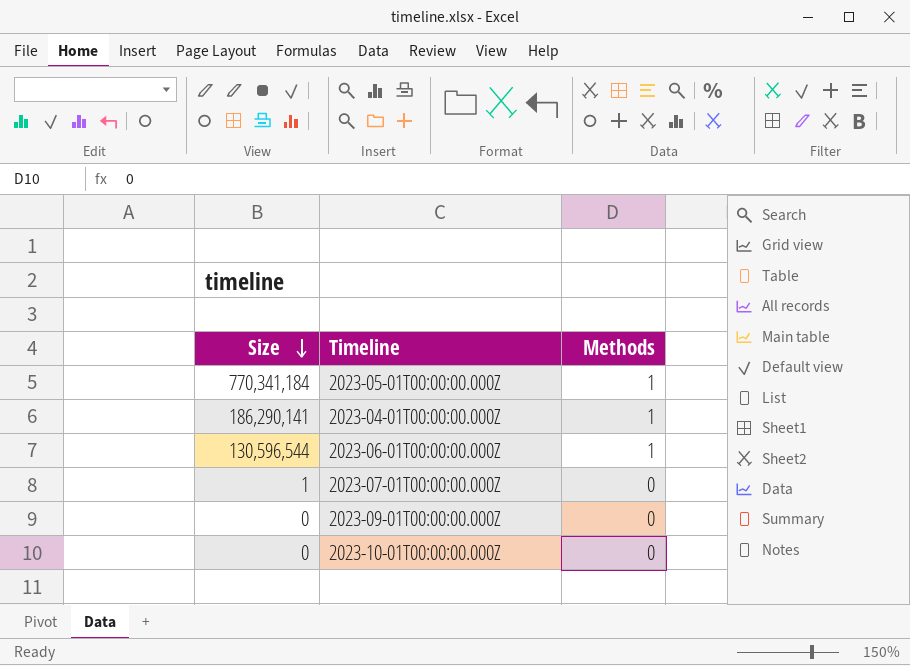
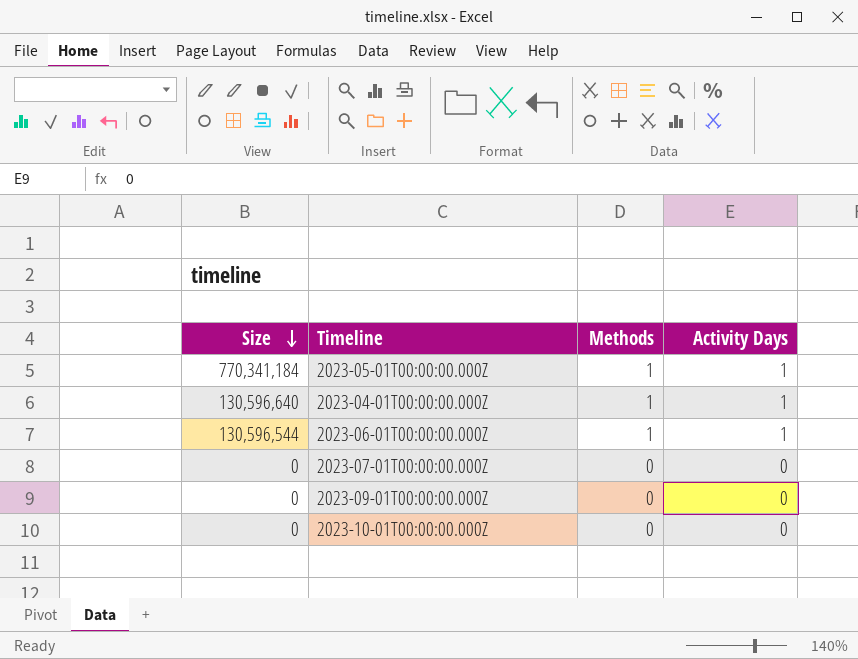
column Activity Days | position: none -> 4
2023-04-01T00:00:00.000Z | Size: 186,290,141 -> 130,596,640
2023-07-01T00:00:00.000Z | Size: 1 -> 0

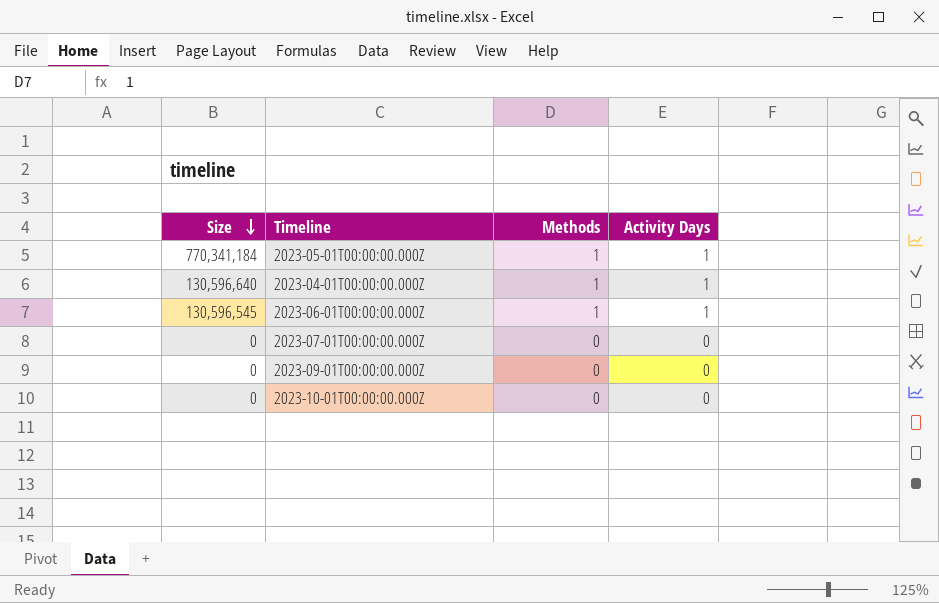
2023-06-01T00:00:00.000Z | Size: 130,596,544 -> 130,596,545

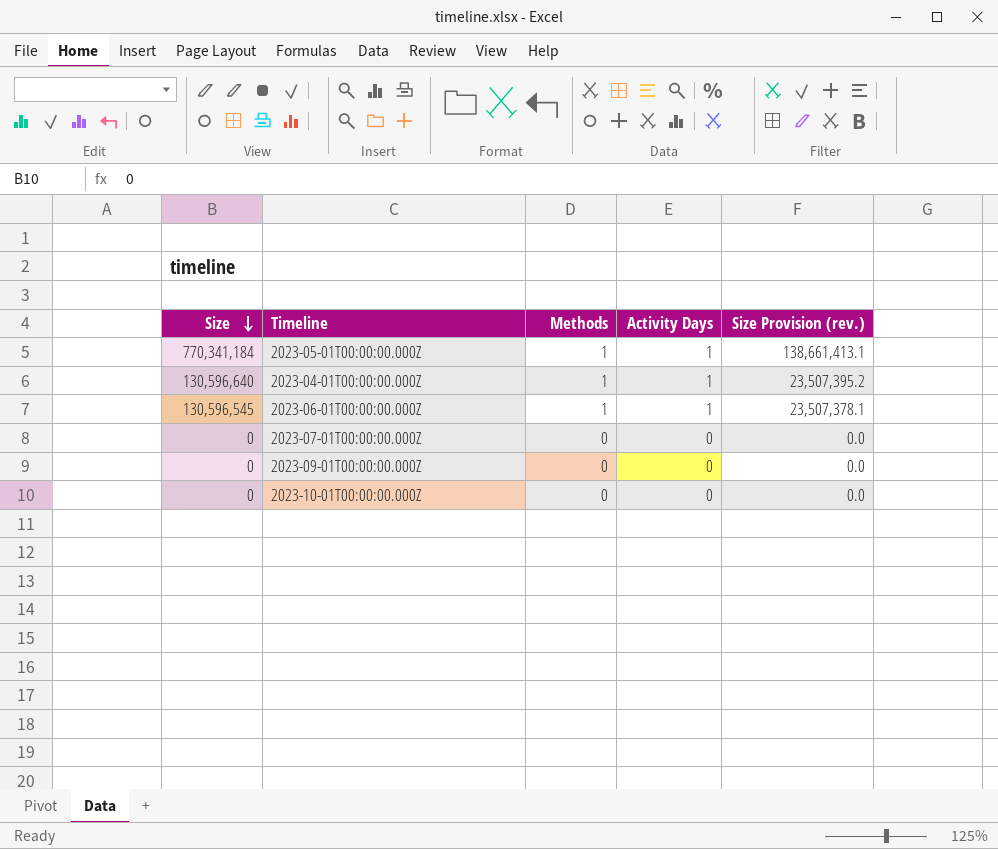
column Size Provision (rev.) | formula: none -> [Size] * 0.18

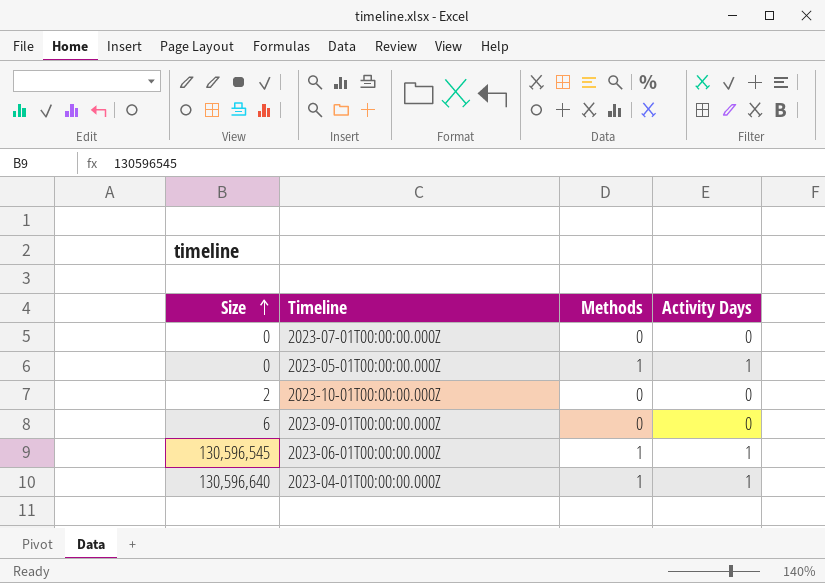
row order: Size descending -> Size ascending
column Size Provision (rev.) | formula: [Size] * 0.18 -> none
2023-05-01T00:00:00.000Z | Size: 770,341,184 -> 0
2023-10-01T00:00:00.000Z | Size: 0 -> 2
2023-09-01T00:00:00.000Z | Size: 0 -> 6

